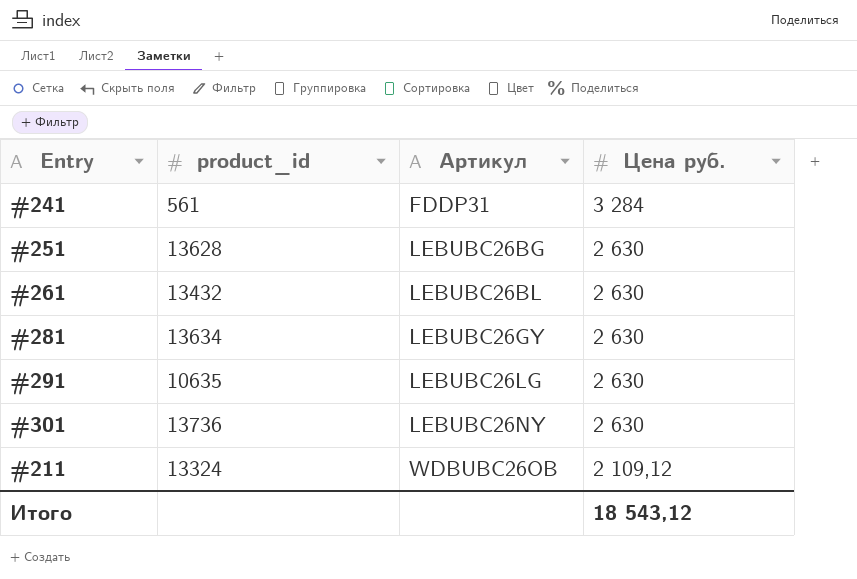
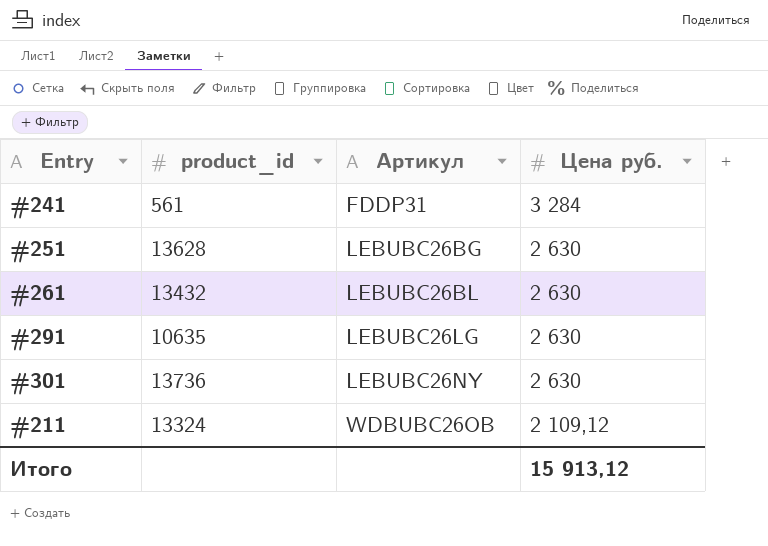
row #281: 13634 | LEBUBC26GY | 2 630 -> none
Итого | Цена руб.: 18 543,12 -> 15 913,12

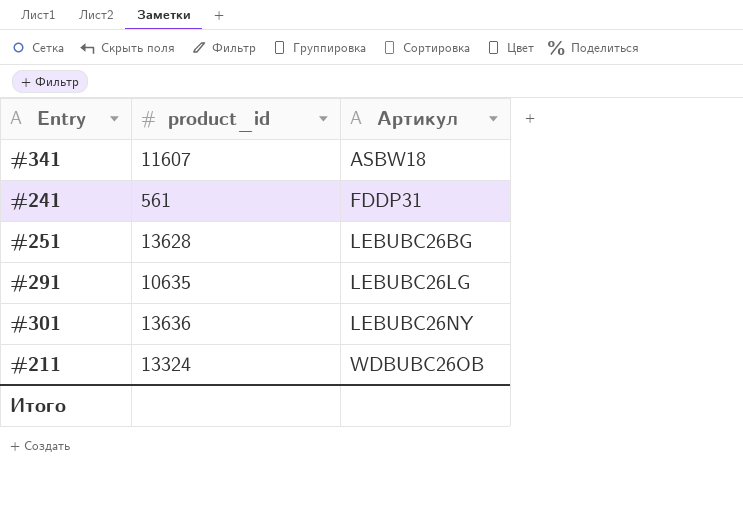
column Цена руб. | position: 4 -> none
row #261: 13432 | LEBUBC26BL | 2 630 -> none
row #341: none -> 11607 | ASBW18
#301 | product_id: 13736 -> 13636

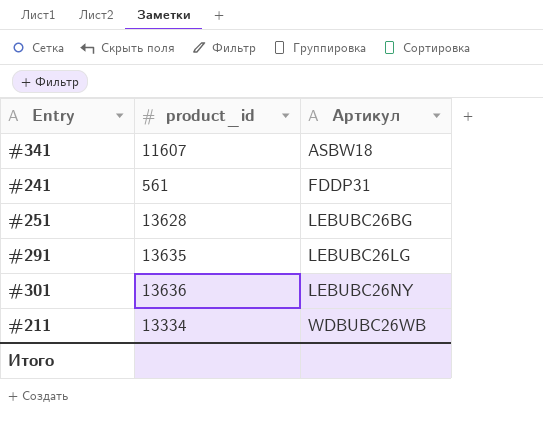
#291 | product_id: 10635 -> 13635
#211 | product_id: 13324 -> 13334
#211 | Артикул: WDBUBC26OB -> WDBUBC26WB

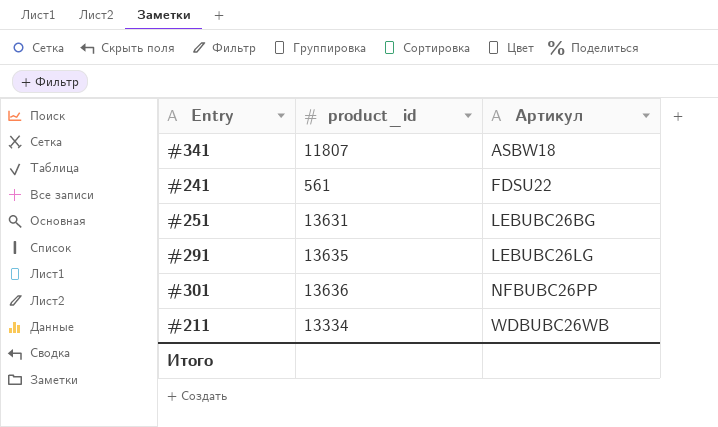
#341 | product_id: 11607 -> 11807
#241 | Артикул: FDDP31 -> FDSU22
#251 | product_id: 13628 -> 13631
#301 | Артикул: LEBUBC26NY -> NFBUBC26PP

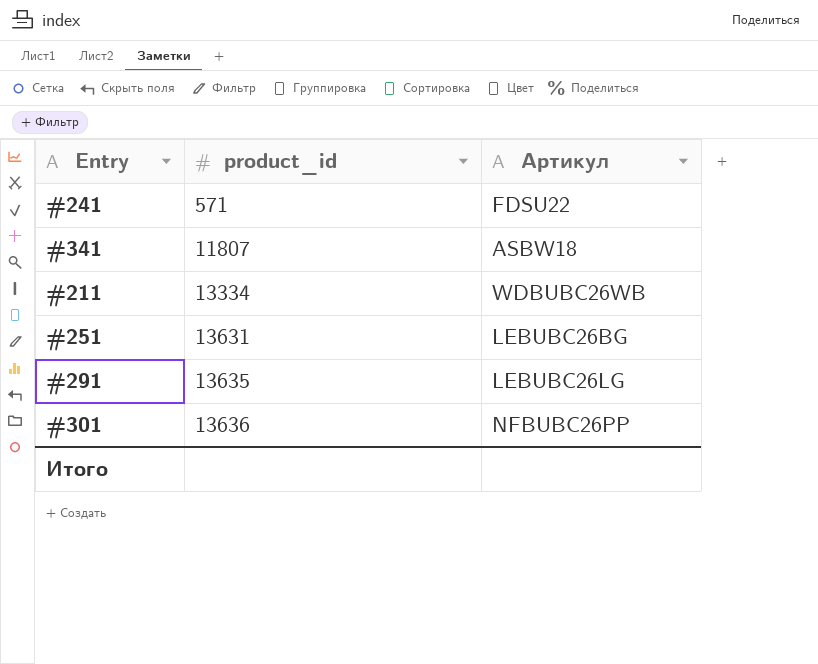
row order: Артикул ascending -> product_id ascending
#241 | product_id: 561 -> 571

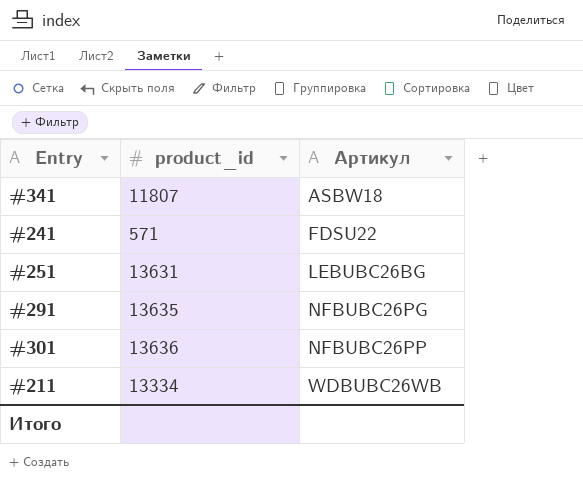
row order: product_id ascending -> Артикул ascending
#291 | Артикул: LEBUBC26LG -> NFBUBC26PG

